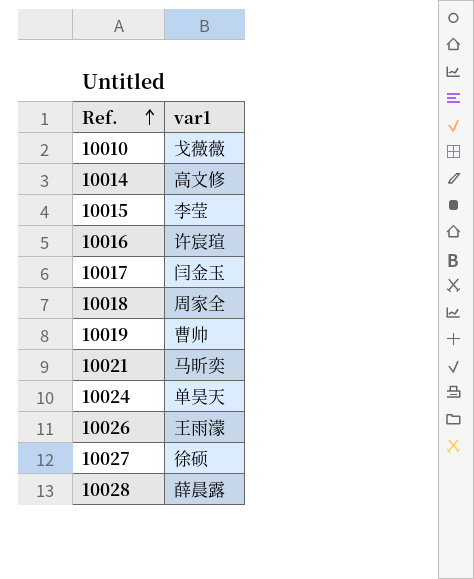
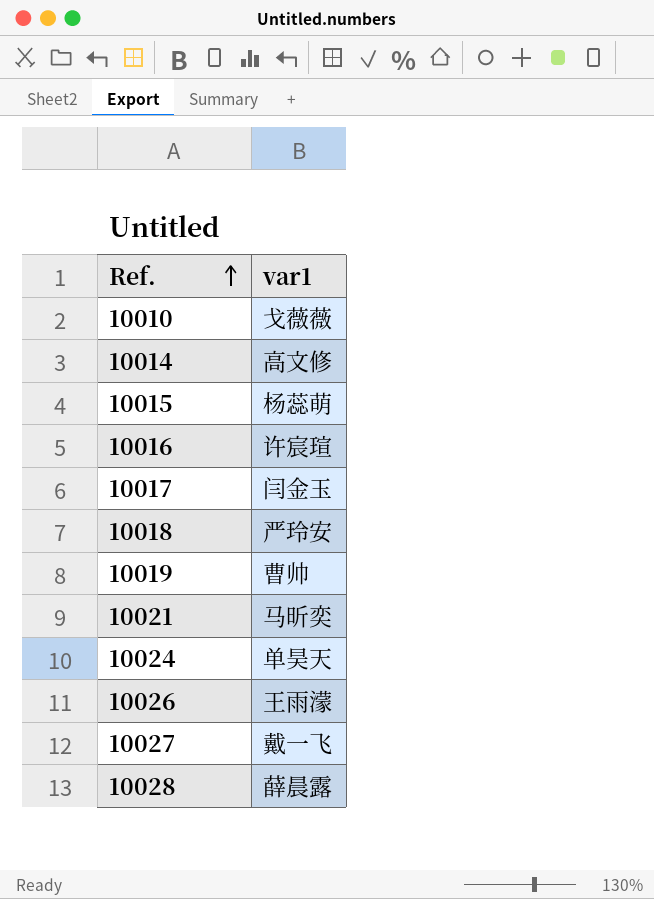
10015 | var1: 李莹 -> 杨蕊萌
10018 | var1: 周家全 -> 严玲安
10027 | var1: 徐硕 -> 戴一飞

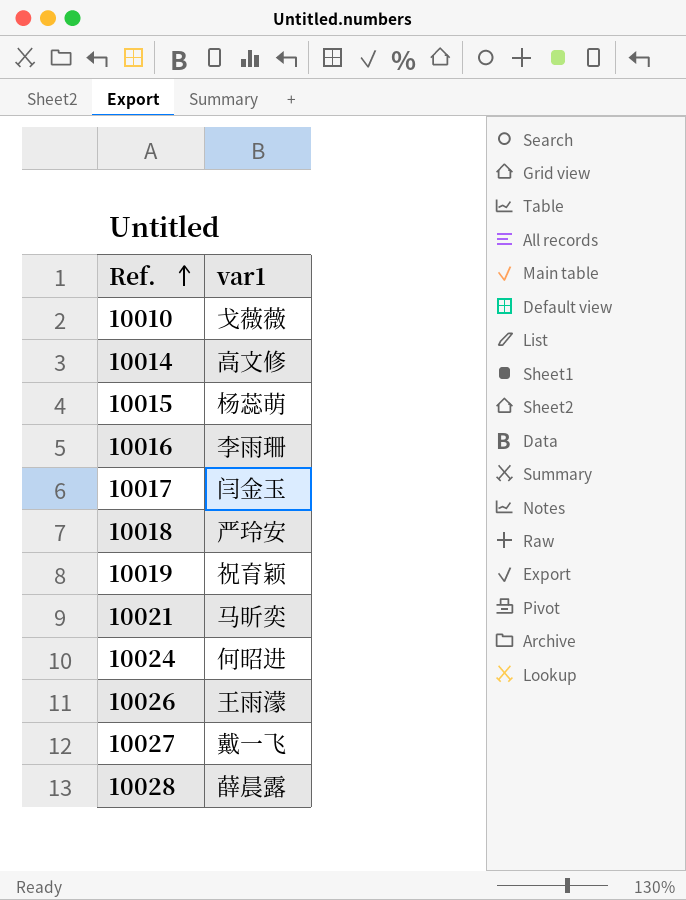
10016 | var1: 许宸瑄 -> 李雨珊
10019 | var1: 曹帅 -> 祝育颖
10024 | var1: 单昊天 -> 何昭进

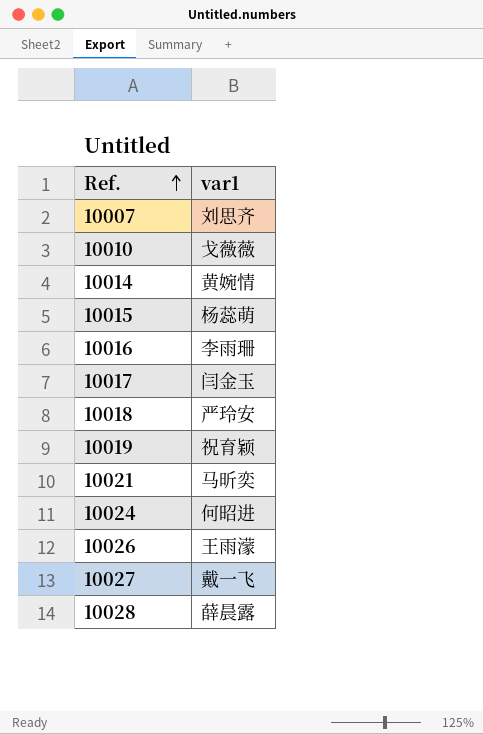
row 10007: none -> 刘思齐
10014 | var1: 高文修 -> 黄婉情

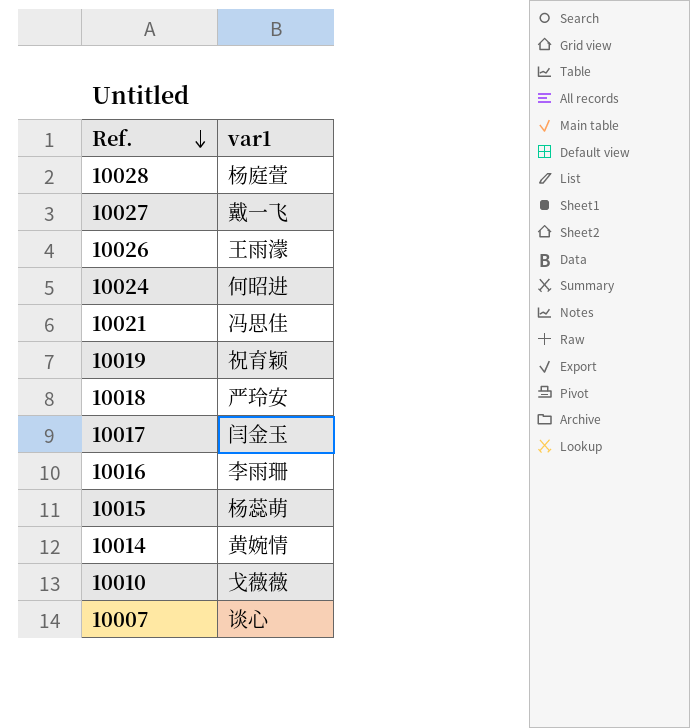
row order: Ref. ascending -> Ref. descending
10028 | var1: 薛晨露 -> 杨庭萱
10021 | var1: 马昕奕 -> 冯思佳
10007 | var1: 刘思齐 -> 谈心

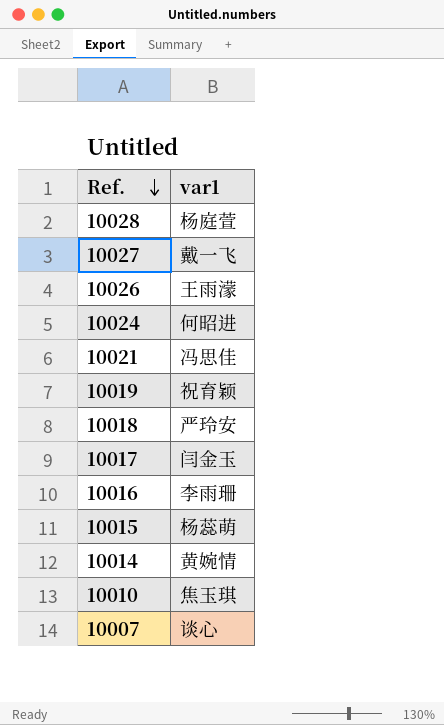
10010 | var1: 戈薇薇 -> 焦玉琪

